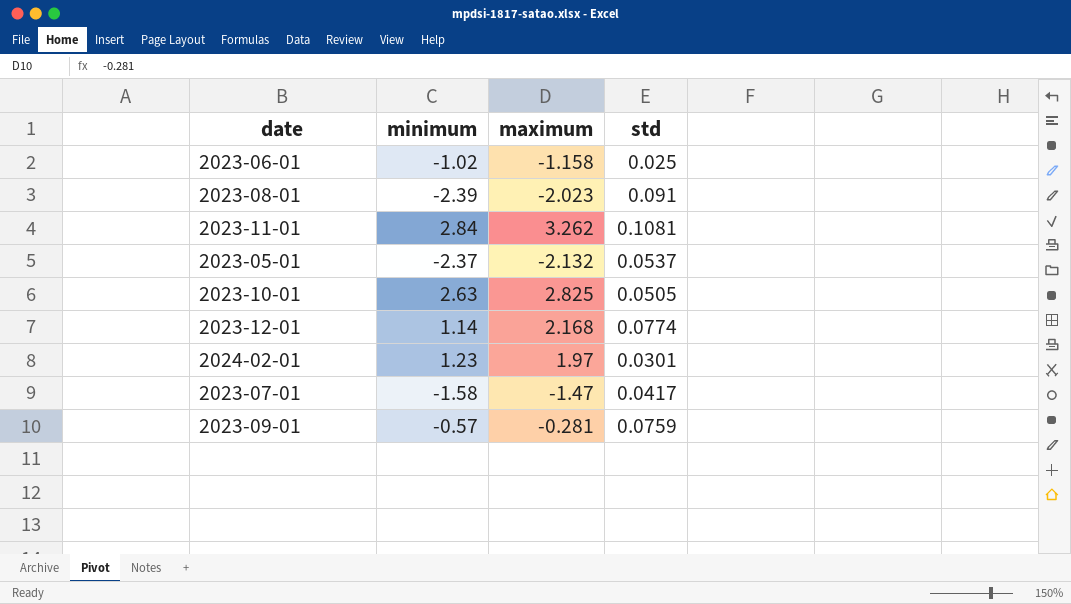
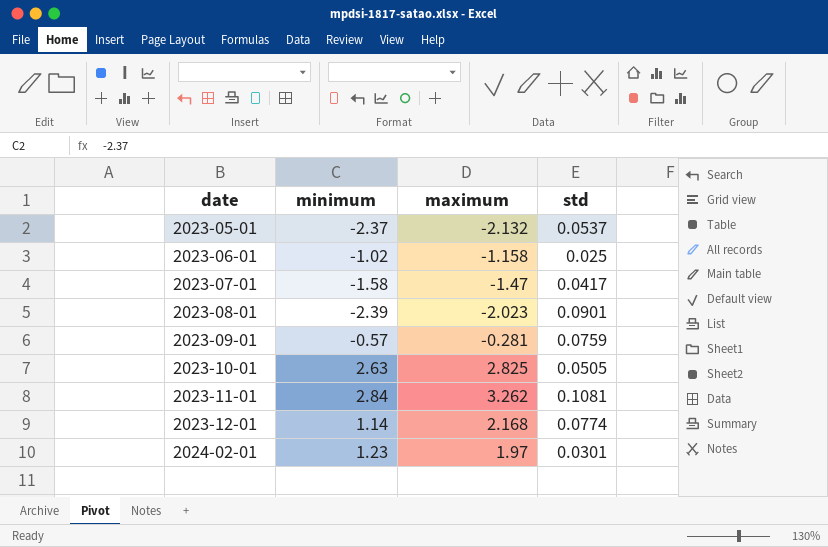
row order: none -> date ascending
2023-08-01 | std: 0.091 -> 0.0901

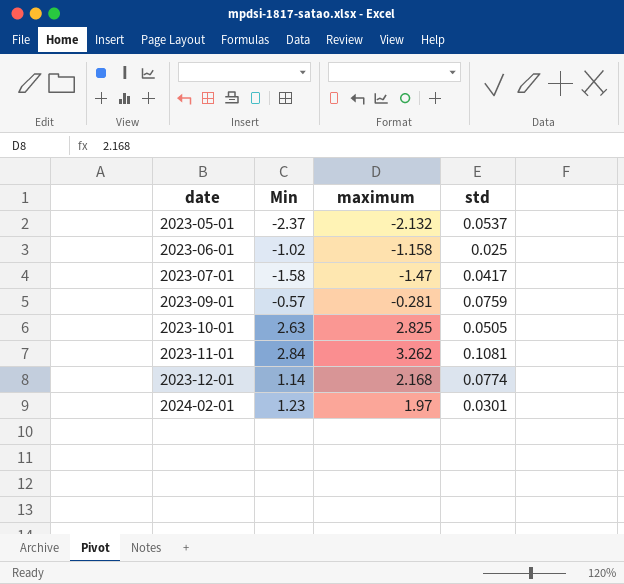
column name: minimum -> Min
row 2023-08-01: -2.39 | -2.023 | 0.0901 -> none

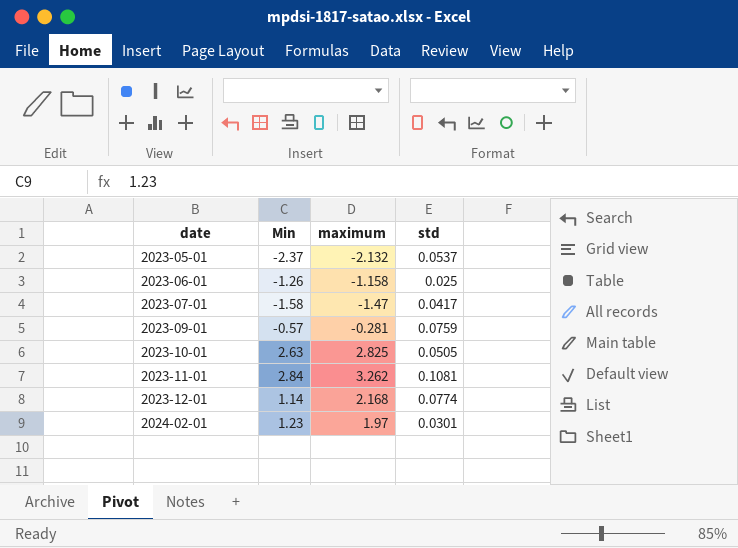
2023-06-01 | Min: -1.02 -> -1.26

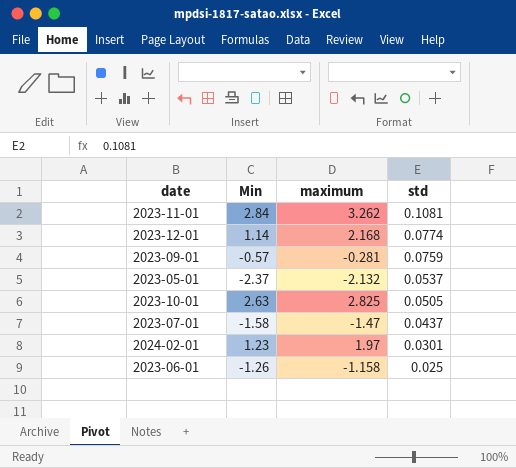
row order: date ascending -> std descending
2023-07-01 | std: 0.0417 -> 0.0437

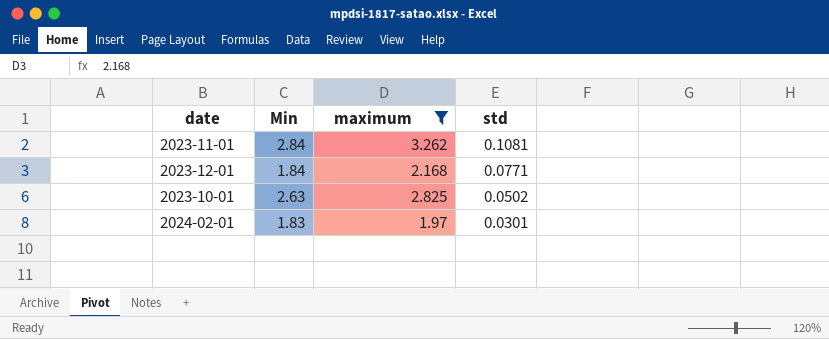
filter: none -> maximum >= 1.97
2023-12-01 | Min: 1.14 -> 1.84
2023-12-01 | std: 0.0774 -> 0.0771
2023-10-01 | std: 0.0505 -> 0.0502
2024-02-01 | Min: 1.23 -> 1.83

